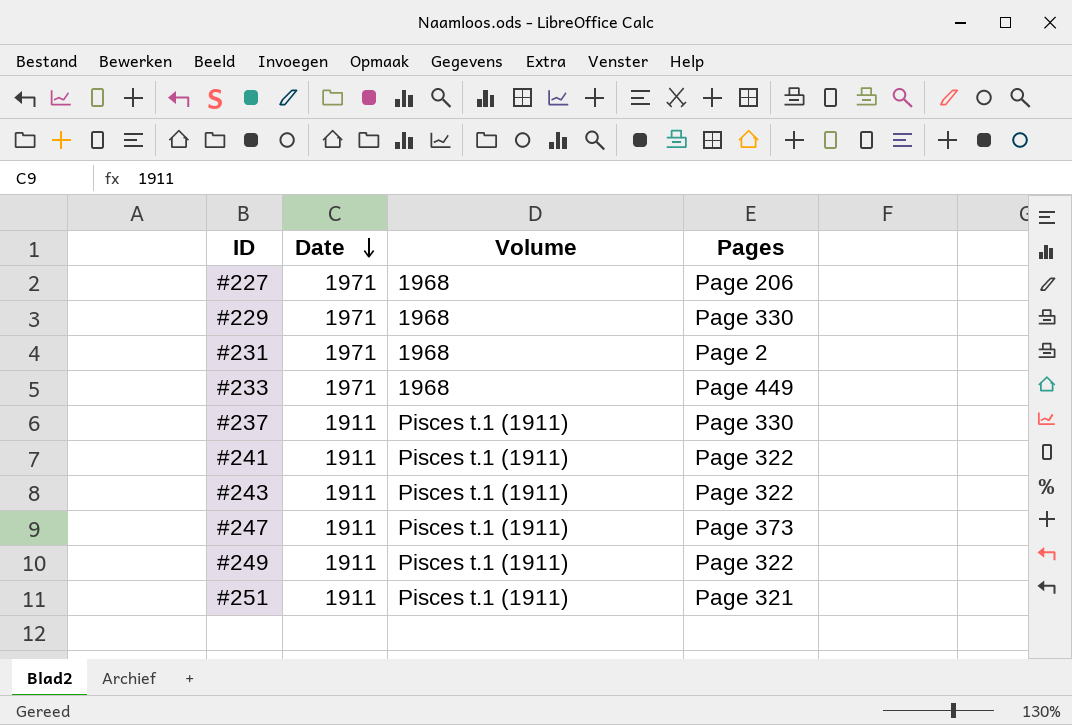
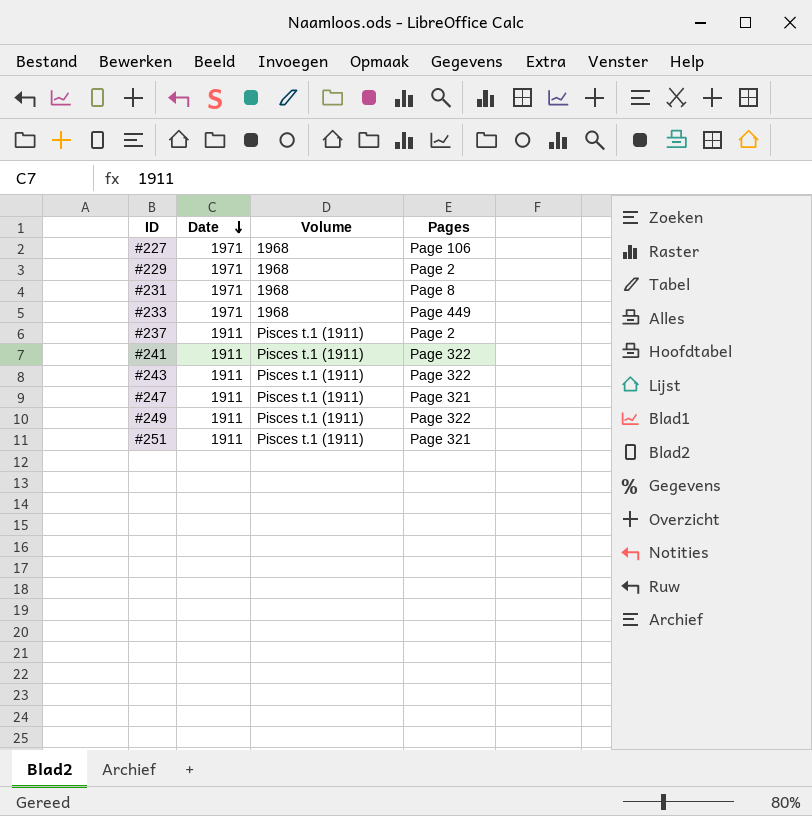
#227 | Pages: Page 206 -> Page 106
#229 | Pages: Page 330 -> Page 2
#231 | Pages: Page 2 -> Page 8
#237 | Pages: Page 330 -> Page 2
#247 | Pages: Page 373 -> Page 321

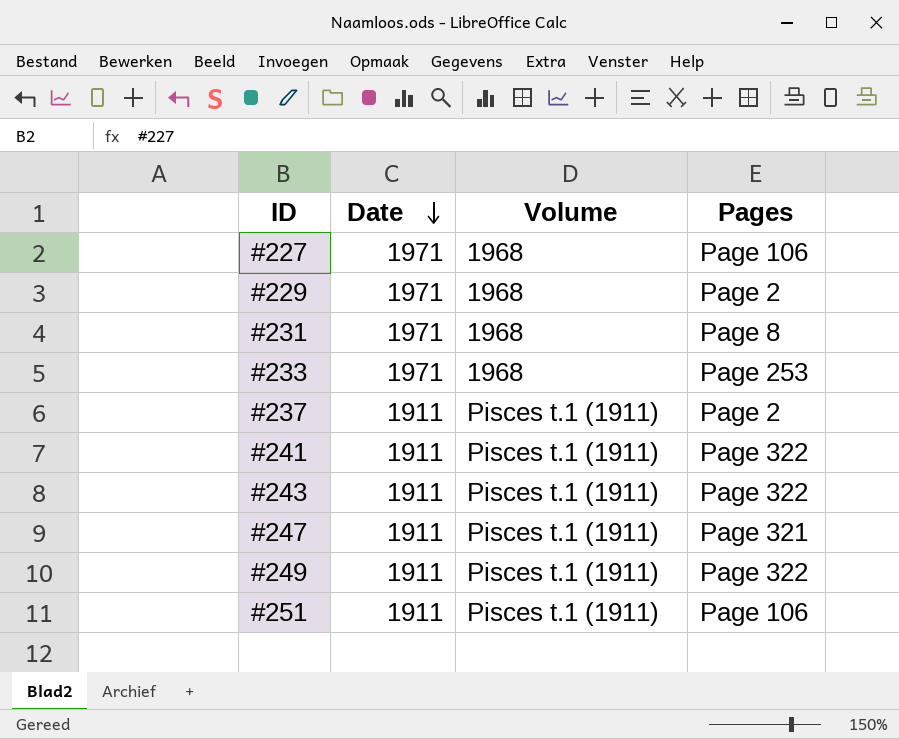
#233 | Pages: Page 449 -> Page 253
#251 | Pages: Page 321 -> Page 106

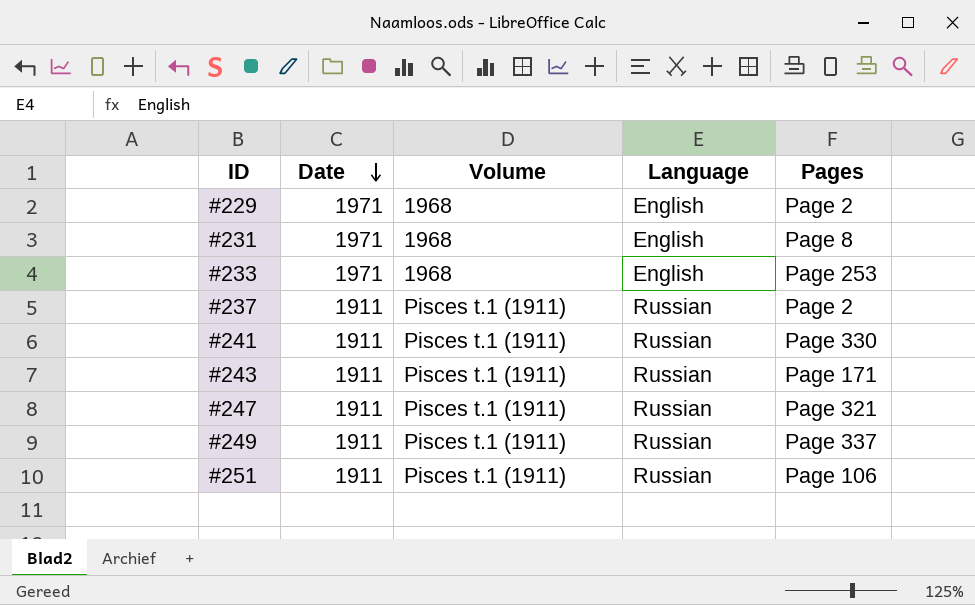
column Language | position: none -> 4
row #227: 1971 | 1968 | Page 106 -> none
#241 | Pages: Page 322 -> Page 330
#243 | Pages: Page 322 -> Page 171
#249 | Pages: Page 322 -> Page 337

